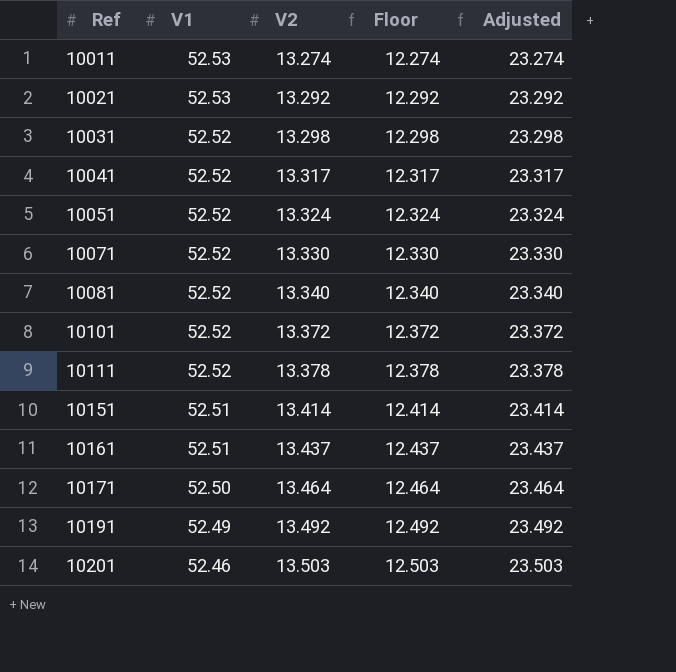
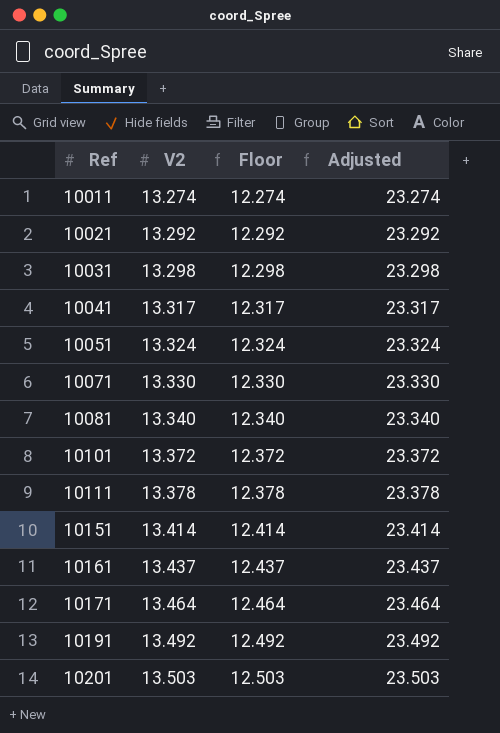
column V1 | position: 2 -> none

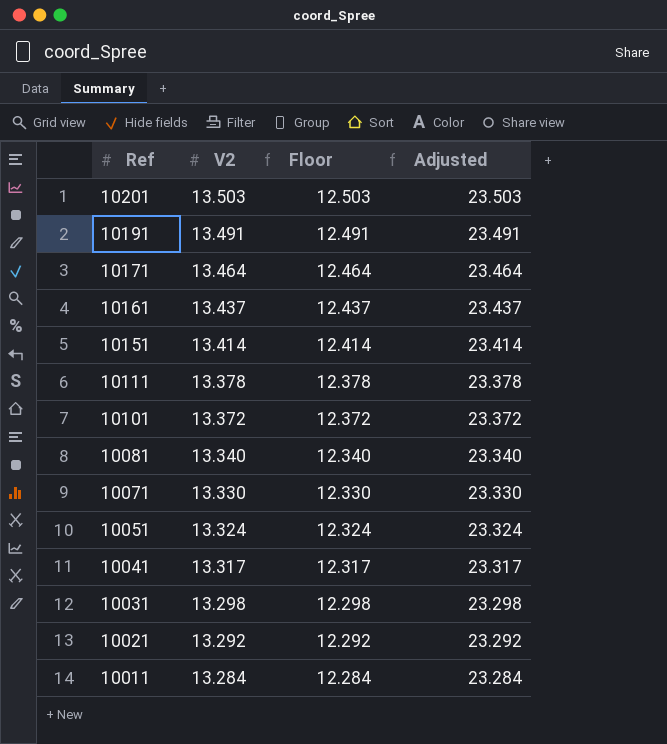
row order: Ref ascending -> Ref descending
10191 | V2: 13.492 -> 13.491
10191 | Floor: 12.492 -> 12.491
10191 | Adjusted: 23.492 -> 23.491
10011 | V2: 13.274 -> 13.284
10011 | Floor: 12.274 -> 12.284
10011 | Adjusted: 23.274 -> 23.284

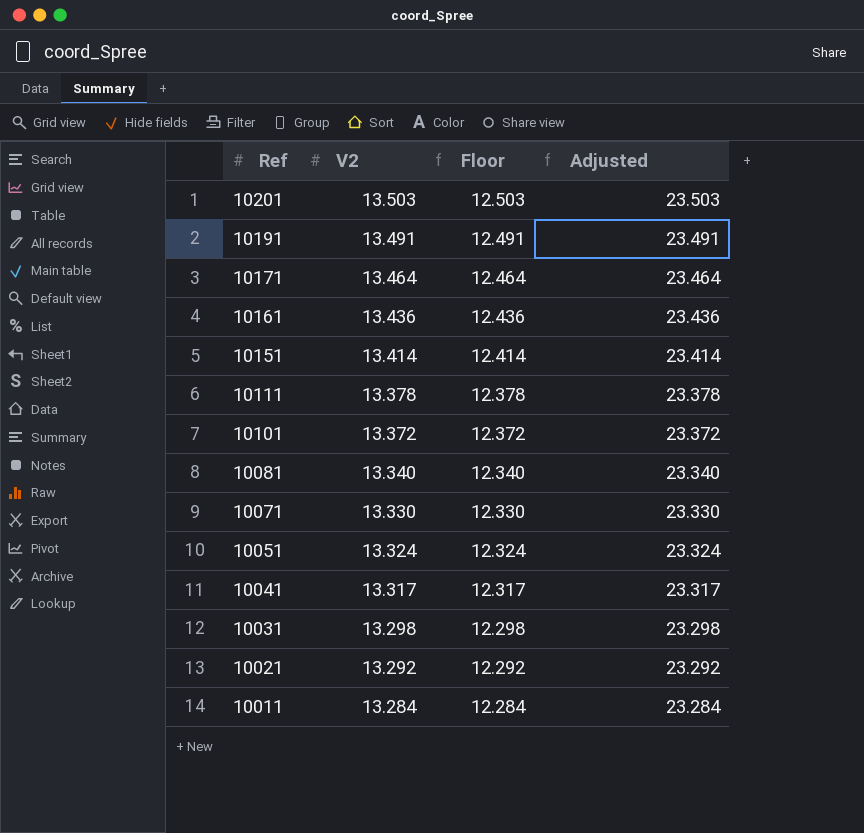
10161 | V2: 13.437 -> 13.436
10161 | Floor: 12.437 -> 12.436
10161 | Adjusted: 23.437 -> 23.436

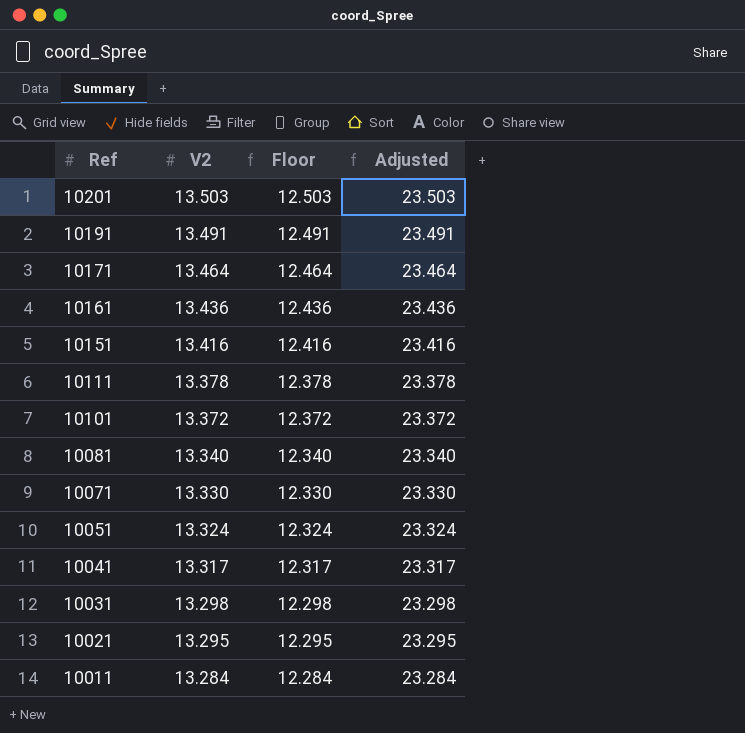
10151 | V2: 13.414 -> 13.416
10151 | Floor: 12.414 -> 12.416
10151 | Adjusted: 23.414 -> 23.416
10021 | V2: 13.292 -> 13.295
10021 | Floor: 12.292 -> 12.295
10021 | Adjusted: 23.292 -> 23.295

